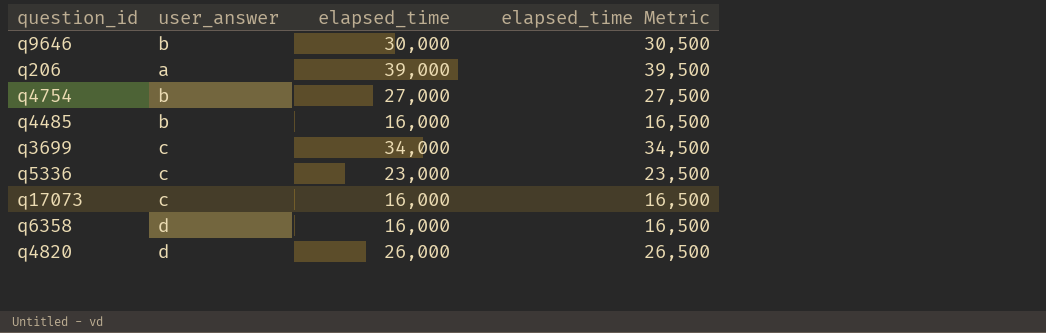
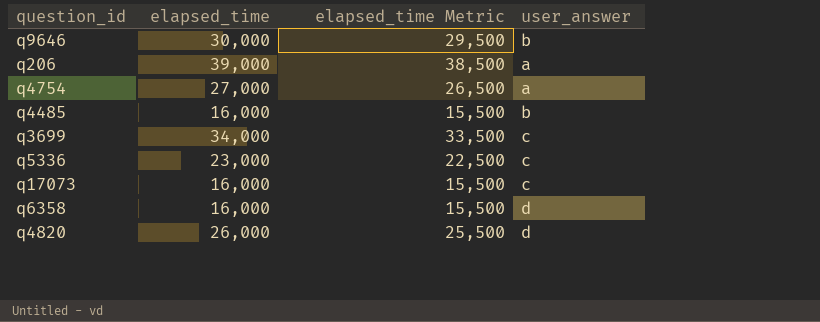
column elapsed_time Metric | formula: [elapsed_time] + 500 -> [elapsed_time] - 500
column user_answer | position: 2 -> 4
q4754 | user_answer: b -> a

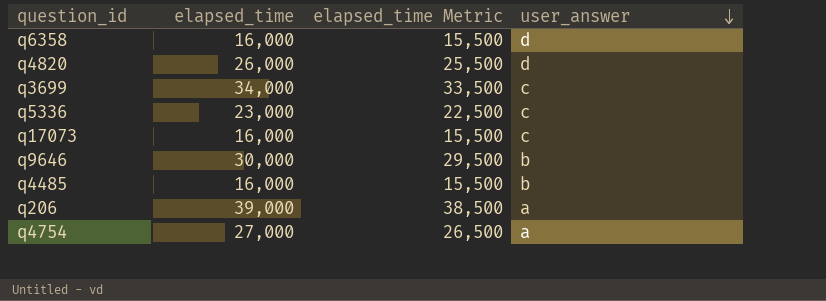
row order: none -> user_answer descending

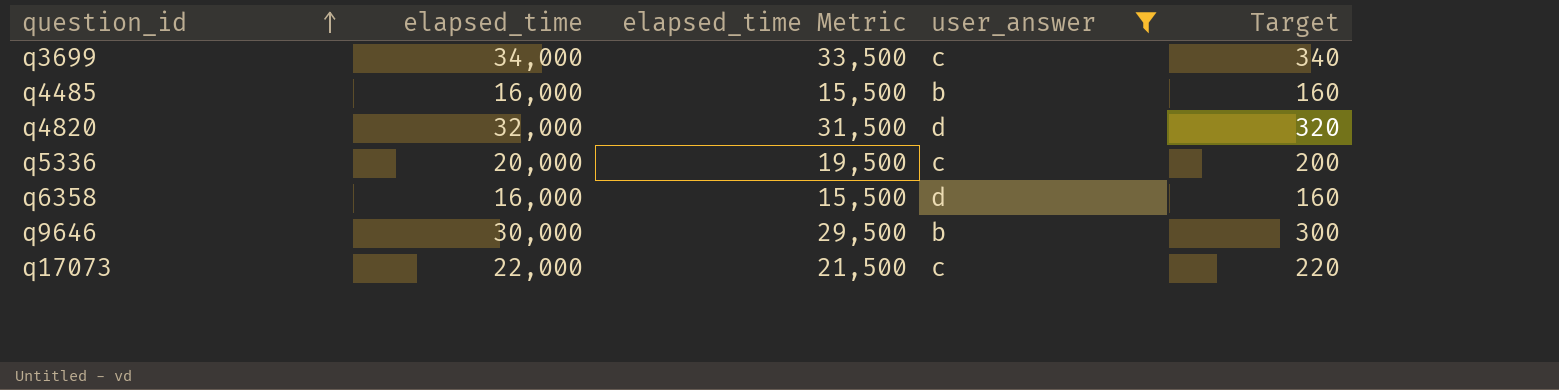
filter: none -> user_answer != a
row order: user_answer descending -> question_id ascending
column Target | formula: none -> [elapsed_time] * 0.01
q4820 | elapsed_time: 26,000 -> 32,000
q4820 | elapsed_time Metric: 25,500 -> 31,500
q5336 | elapsed_time: 23,000 -> 20,000
q5336 | elapsed_time Metric: 22,500 -> 19,500
q17073 | elapsed_time: 16,000 -> 22,000
q17073 | elapsed_time Metric: 15,500 -> 21,500

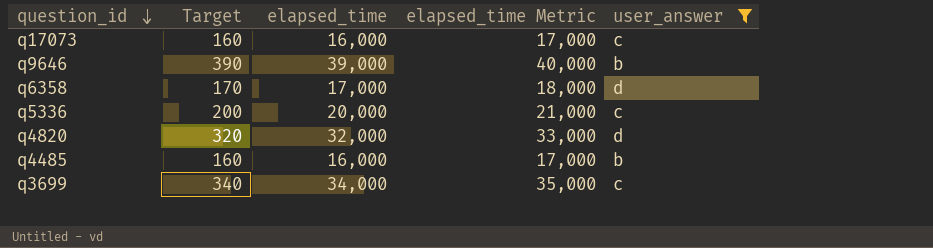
row order: question_id ascending -> question_id descending
column Target | position: 5 -> 2
column elapsed_time Metric | formula: [elapsed_time] - 500 -> [elapsed_time] + 1000
q17073 | Target: 220 -> 160
q17073 | elapsed_time: 22,000 -> 16,000
q9646 | Target: 300 -> 390
q9646 | elapsed_time: 30,000 -> 39,000
q6358 | Target: 160 -> 170
q6358 | elapsed_time: 16,000 -> 17,000

